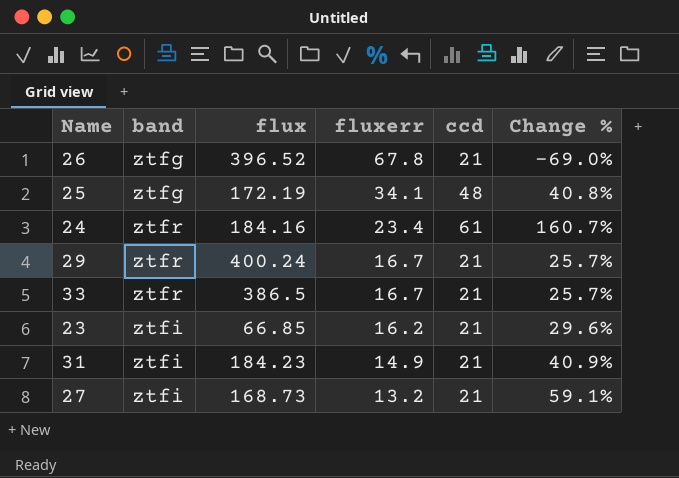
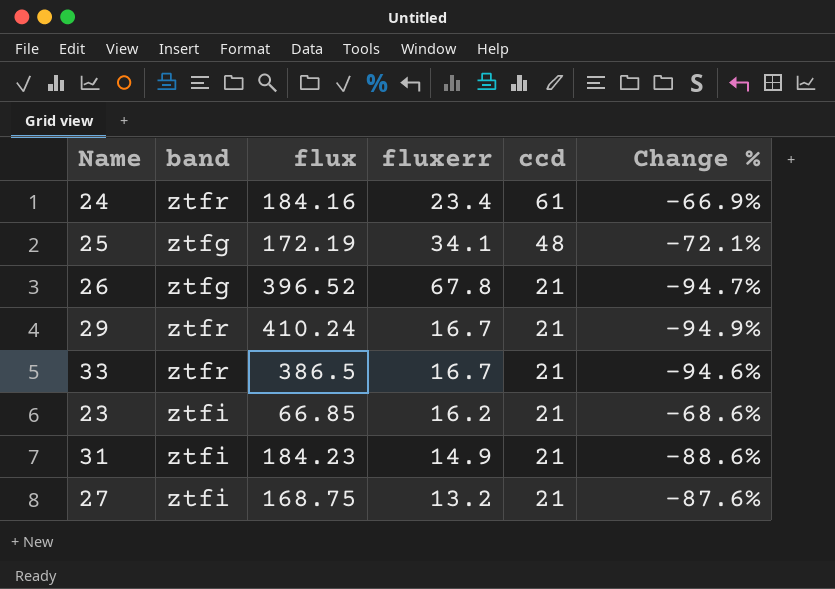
row order: fluxerr descending -> ccd descending
column Change % | formula: ([ccd] - [fluxerr]) / [fluxerr] -> ([ccd] - [flux]) / [flux]
29 | flux: 400.24 -> 410.24
27 | flux: 168.73 -> 168.75

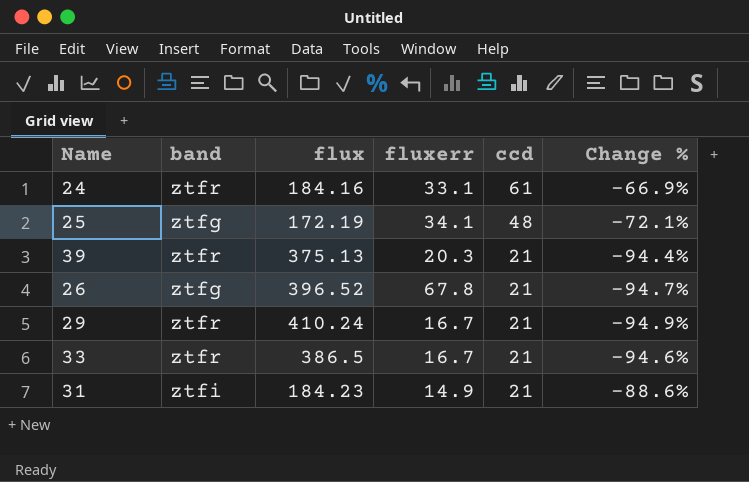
row 23: ztfi | 66.85 | 16.2 | 21 | -68.6% -> none
row 27: ztfi | 168.75 | 13.2 | 21 | -87.6% -> none
24 | fluxerr: 23.4 -> 33.1
row 39: none -> ztfr | 375.13 | 20.3 | 21 | -94.4%

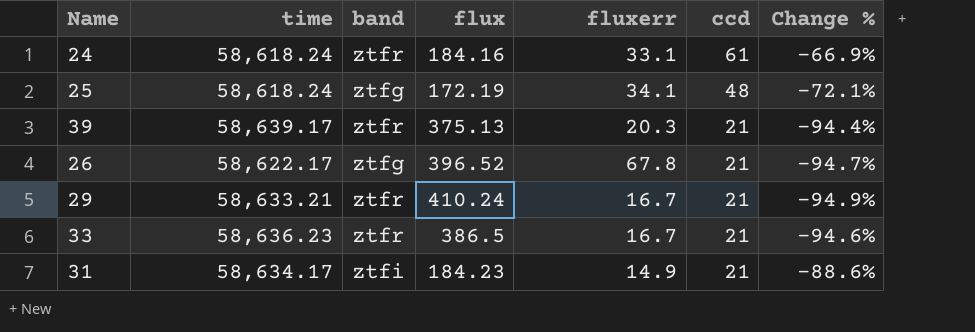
column time | position: none -> 2

